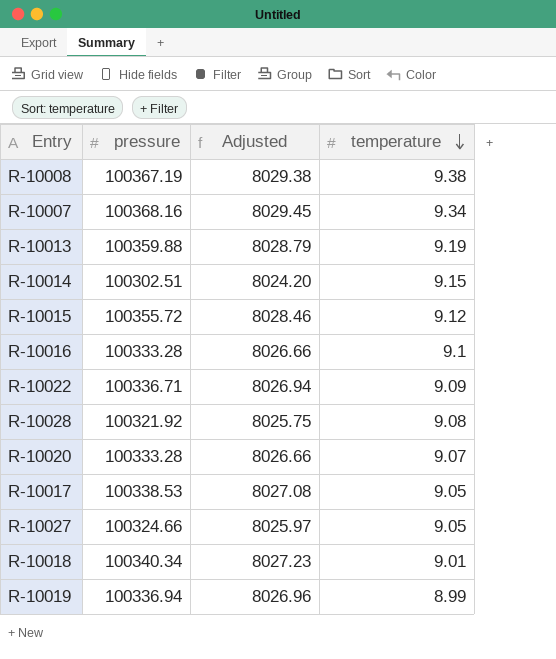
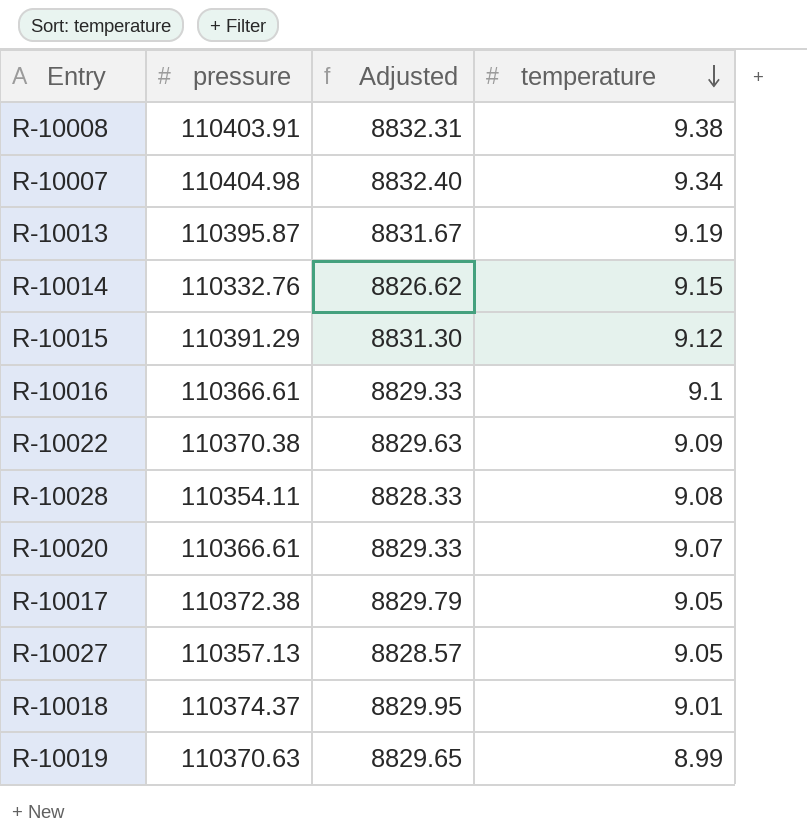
R-10008 | pressure: 100367.19 -> 110403.91
R-10008 | Adjusted: 8029.38 -> 8832.31
R-10007 | pressure: 100368.16 -> 110404.98
R-10007 | Adjusted: 8029.45 -> 8832.40
R-10013 | pressure: 100359.88 -> 110395.87
R-10013 | Adjusted: 8028.79 -> 8831.67
R-10014 | pressure: 100302.51 -> 110332.76
R-10014 | Adjusted: 8024.20 -> 8826.62
R-10015 | pressure: 100355.72 -> 110391.29
R-10015 | Adjusted: 8028.46 -> 8831.30
R-10016 | pressure: 100333.28 -> 110366.61
R-10016 | Adjusted: 8026.66 -> 8829.33
R-10022 | pressure: 100336.71 -> 110370.38
R-10022 | Adjusted: 8026.94 -> 8829.63
R-10028 | pressure: 100321.92 -> 110354.11
R-10028 | Adjusted: 8025.75 -> 8828.33
R-10020 | pressure: 100333.28 -> 110366.61
R-10020 | Adjusted: 8026.66 -> 8829.33
R-10017 | pressure: 100338.53 -> 110372.38
R-10017 | Adjusted: 8027.08 -> 8829.79
R-10027 | pressure: 100324.66 -> 110357.13
R-10027 | Adjusted: 8025.97 -> 8828.57
R-10018 | pressure: 100340.34 -> 110374.37
R-10018 | Adjusted: 8027.23 -> 8829.95
R-10019 | pressure: 100336.94 -> 110370.63
R-10019 | Adjusted: 8026.96 -> 8829.65

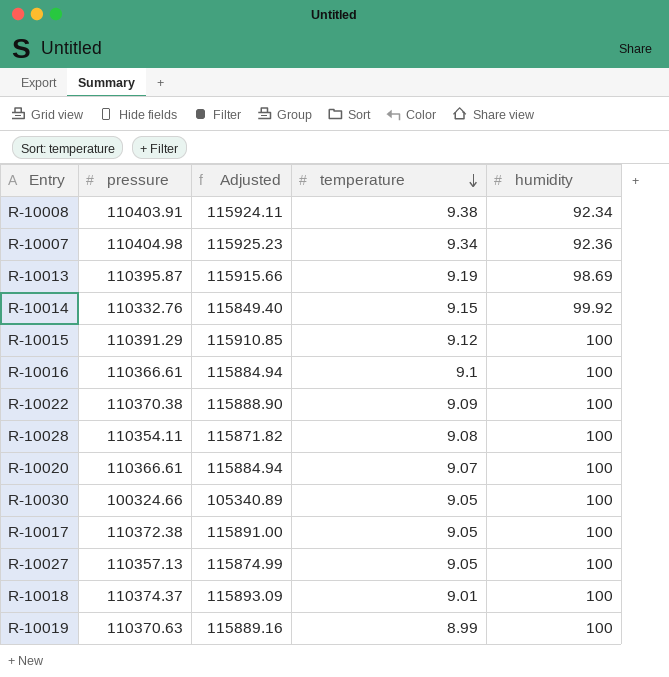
column Adjusted | formula: [pressure] * 0.08 -> [pressure] * 1.05
column humidity | position: none -> 5
row R-10030: none -> 100324.66 | 105340.89 | 9.05 | 100

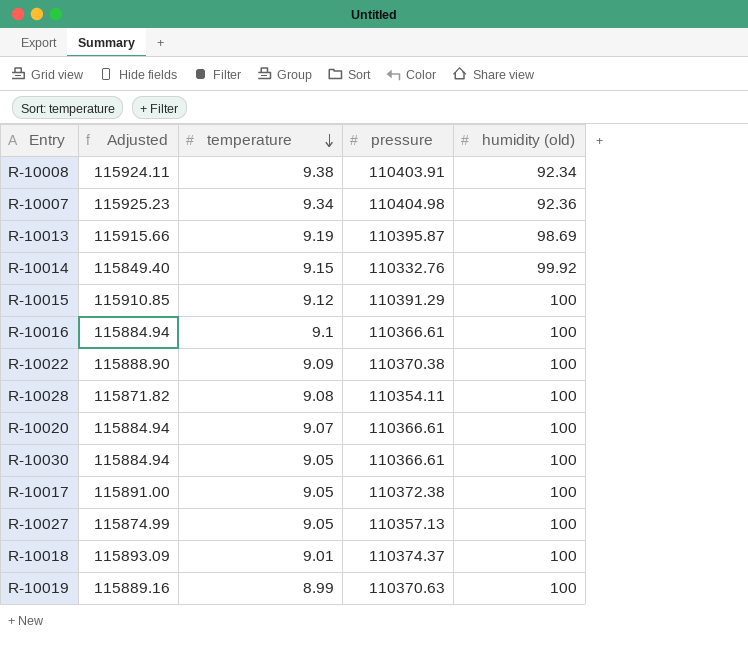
column pressure | position: 2 -> 4
column name: humidity -> humidity (old)
R-10030 | Adjusted: 105340.89 -> 115884.94
R-10030 | pressure: 100324.66 -> 110366.61

